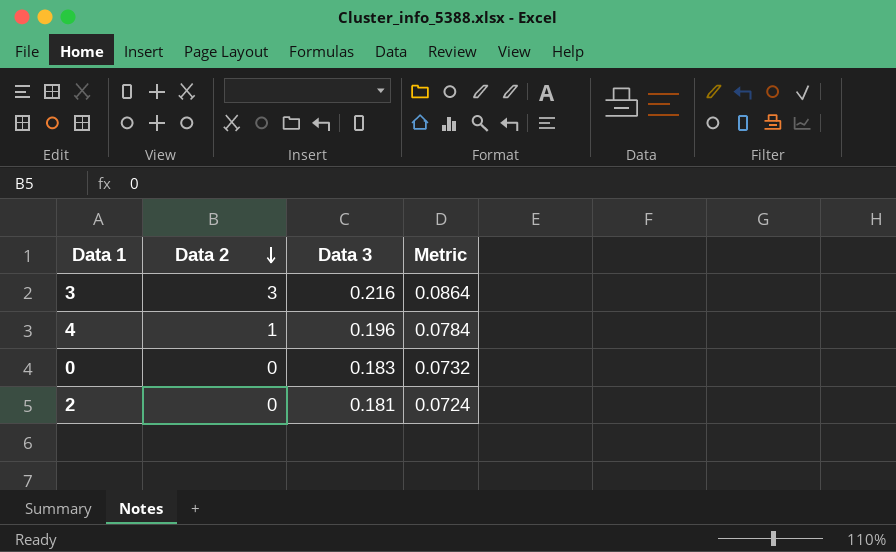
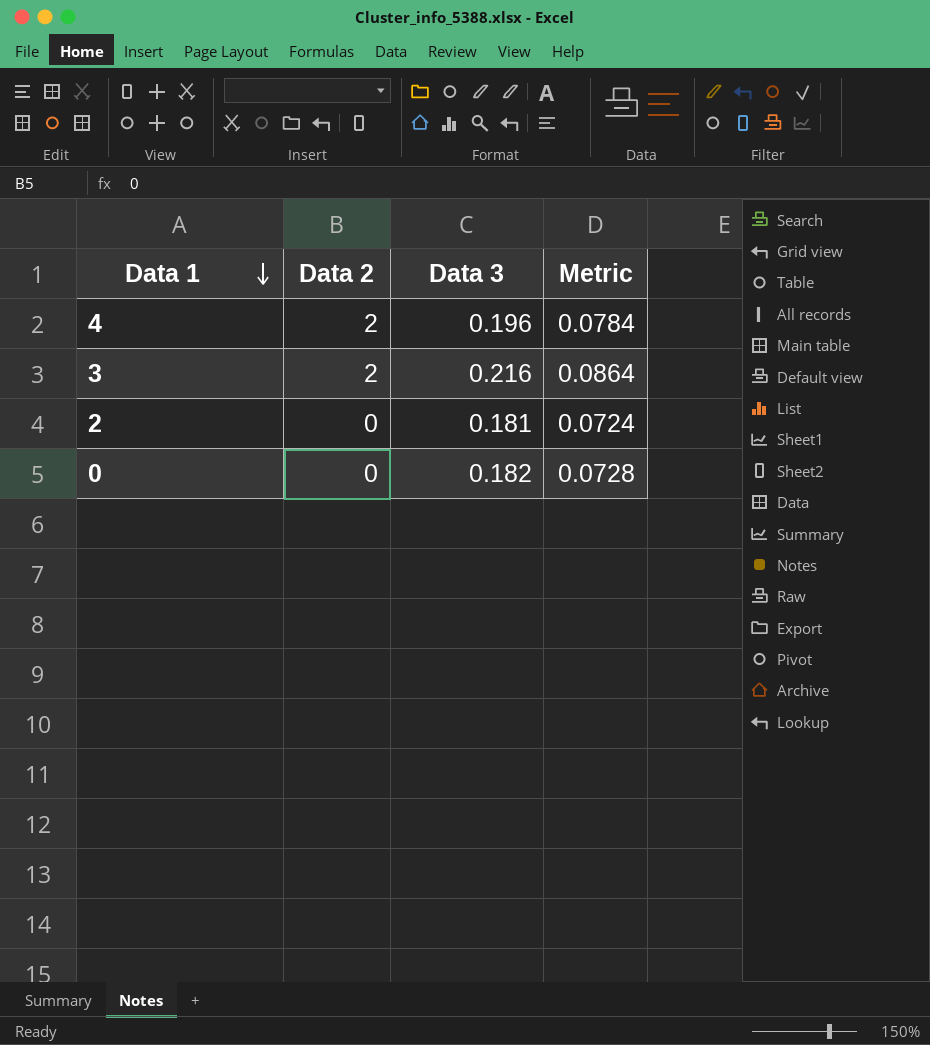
row order: Data 2 descending -> Data 1 descending
4 | Data 2: 1 -> 2
3 | Data 2: 3 -> 2
0 | Data 3: 0.183 -> 0.182
0 | Metric: 0.0732 -> 0.0728

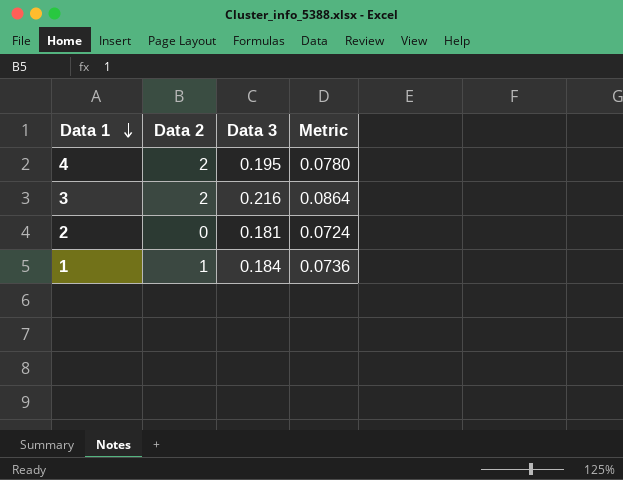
row 0: 0 | 0.182 | 0.0728 -> none
4 | Data 3: 0.196 -> 0.195
4 | Metric: 0.0784 -> 0.0780
row 1: none -> 1 | 0.184 | 0.0736

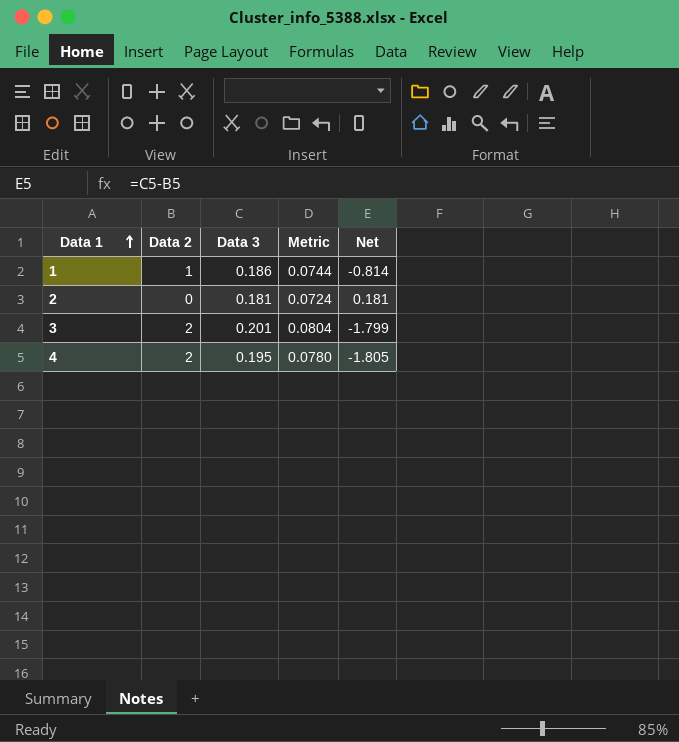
row order: Data 1 descending -> Data 1 ascending
column Net | formula: none -> [Data 3] - [Data 2]
1 | Data 3: 0.184 -> 0.186
1 | Metric: 0.0736 -> 0.0744
3 | Data 3: 0.216 -> 0.201
3 | Metric: 0.0864 -> 0.0804

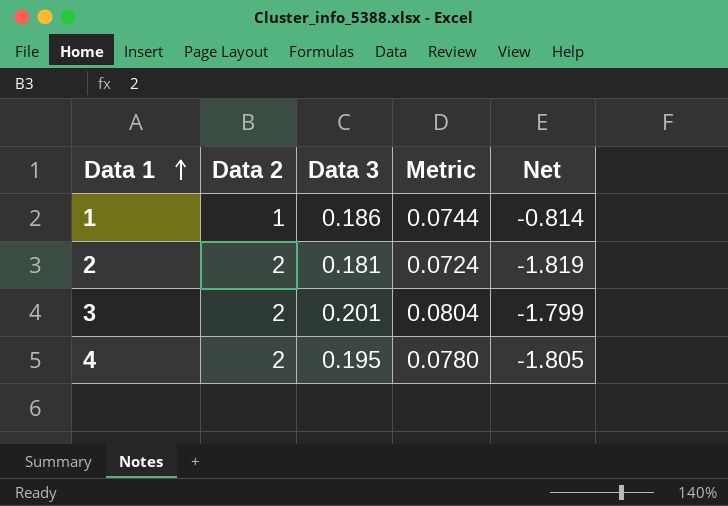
2 | Data 2: 0 -> 2
2 | Net: 0.181 -> -1.819

